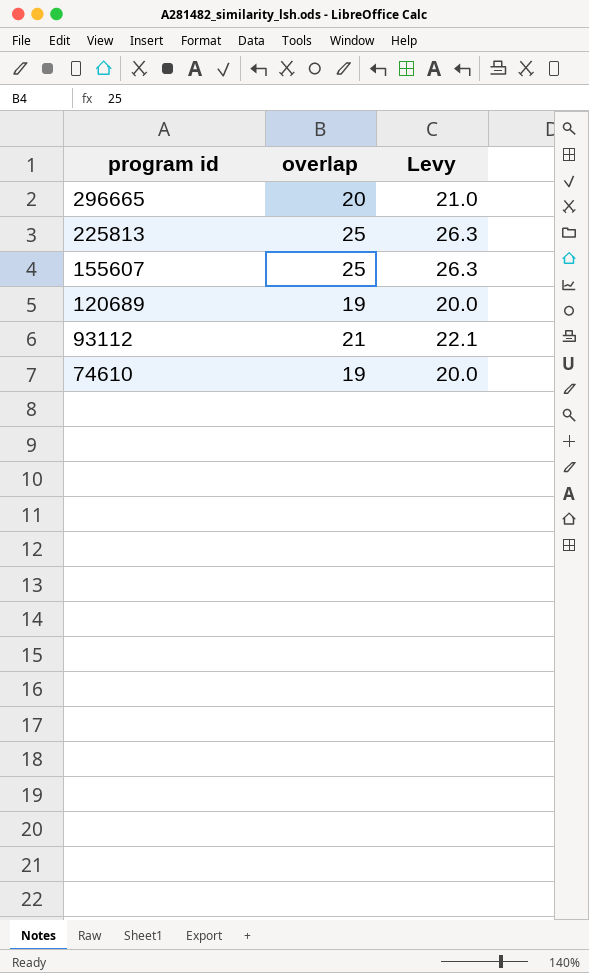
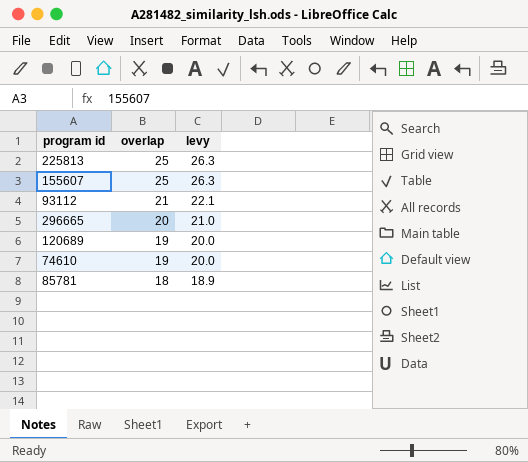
row order: program id descending -> overlap descending
column name: Levy -> levy
row 85781: none -> 18 | 18.9

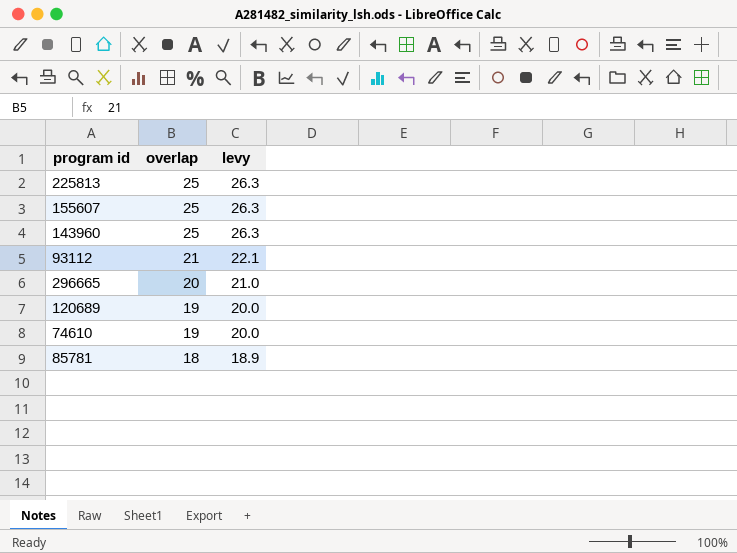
row 143960: none -> 25 | 26.3

